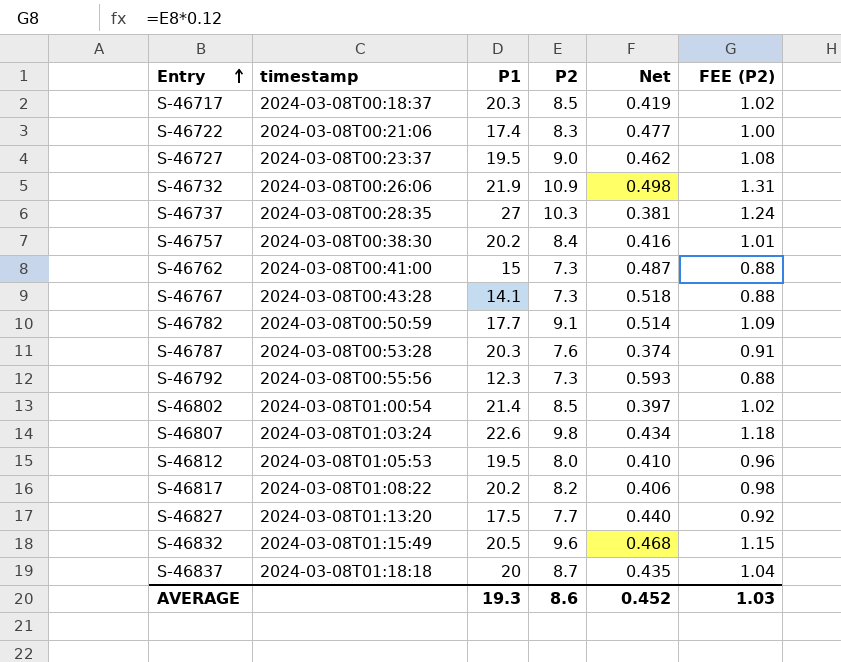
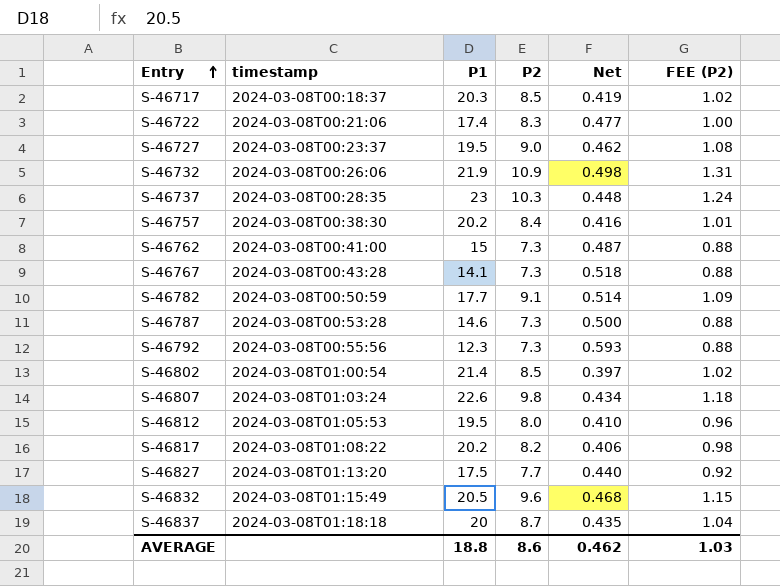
S-46737 | P1: 27 -> 23
S-46737 | Net: 0.381 -> 0.448
S-46787 | P1: 20.3 -> 14.6
S-46787 | P2: 7.6 -> 7.3
S-46787 | Net: 0.374 -> 0.500
S-46787 | FEE (P2): 0.91 -> 0.88
AVERAGE | P1: 19.3 -> 18.8
AVERAGE | Net: 0.452 -> 0.462

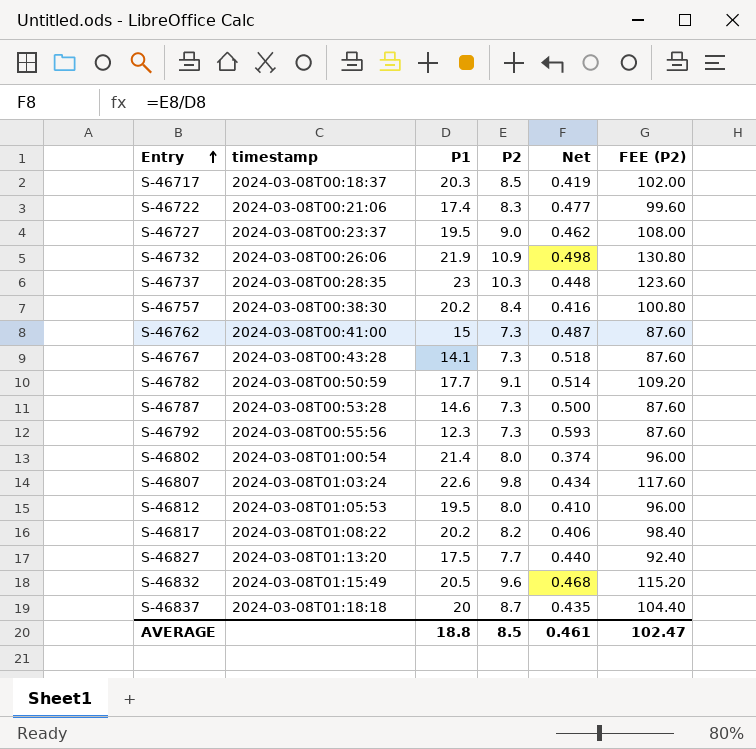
column FEE (P2) | formula: [P2] * 0.12 -> [P2] * 12
S-46802 | P2: 8.5 -> 8.0
S-46802 | Net: 0.397 -> 0.374
AVERAGE | P2: 8.6 -> 8.5
AVERAGE | Net: 0.462 -> 0.461
AVERAGE | FEE (P2): 1.03 -> 102.47

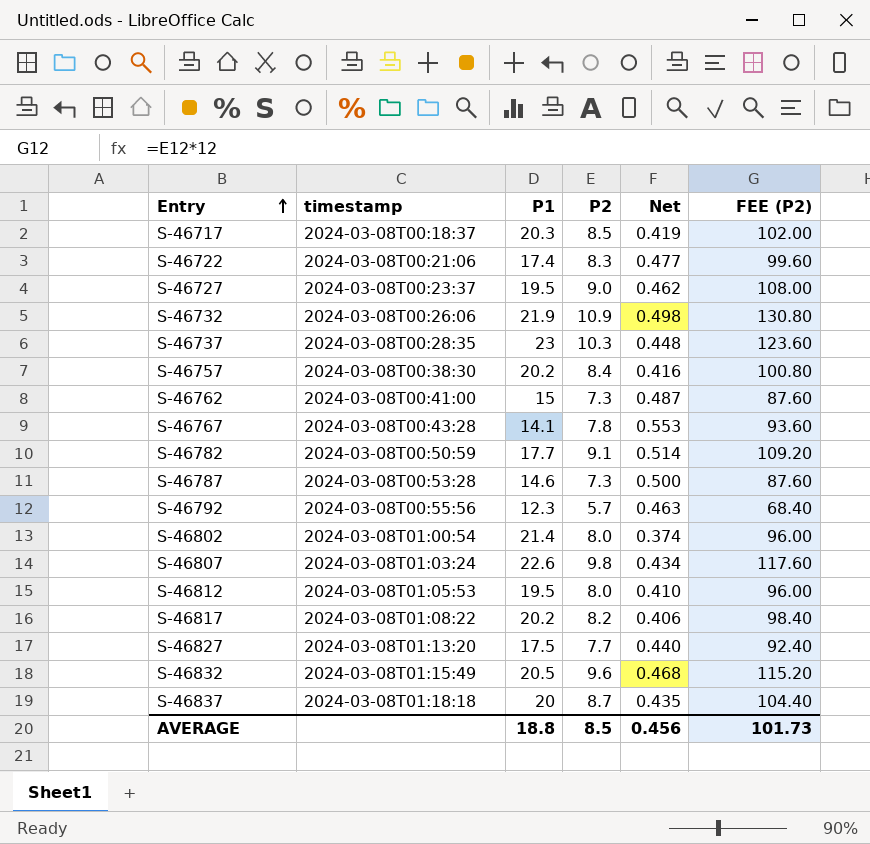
S-46767 | P2: 7.3 -> 7.8
S-46767 | Net: 0.518 -> 0.553
S-46767 | FEE (P2): 87.60 -> 93.60
S-46792 | P2: 7.3 -> 5.7
S-46792 | Net: 0.593 -> 0.463
S-46792 | FEE (P2): 87.60 -> 68.40
AVERAGE | Net: 0.461 -> 0.456
AVERAGE | FEE (P2): 102.47 -> 101.73

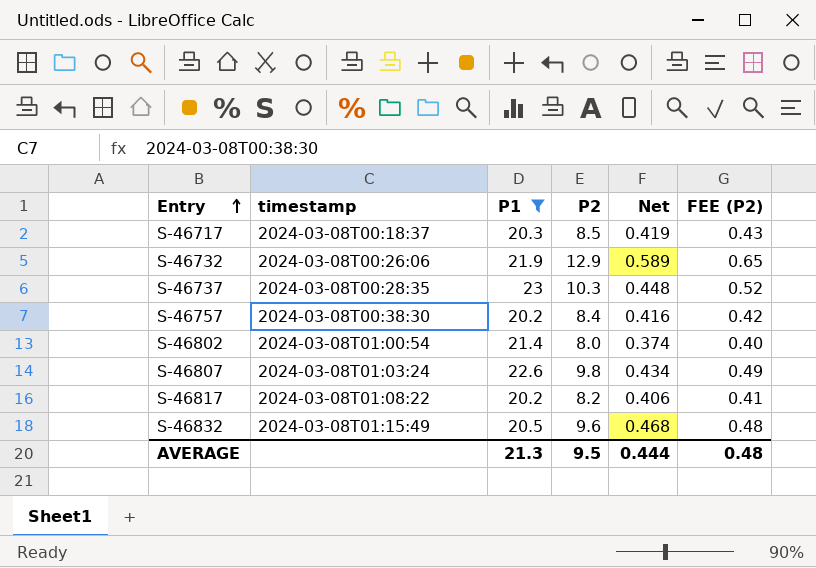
filter: none -> P1 >= 20.2
column FEE (P2) | formula: [P2] * 12 -> [P2] * 0.05
S-46732 | P2: 10.9 -> 12.9
S-46732 | Net: 0.498 -> 0.589
AVERAGE | P1: 18.8 -> 21.3
AVERAGE | P2: 8.5 -> 9.5
AVERAGE | Net: 0.456 -> 0.444
AVERAGE | FEE (P2): 101.73 -> 0.48

